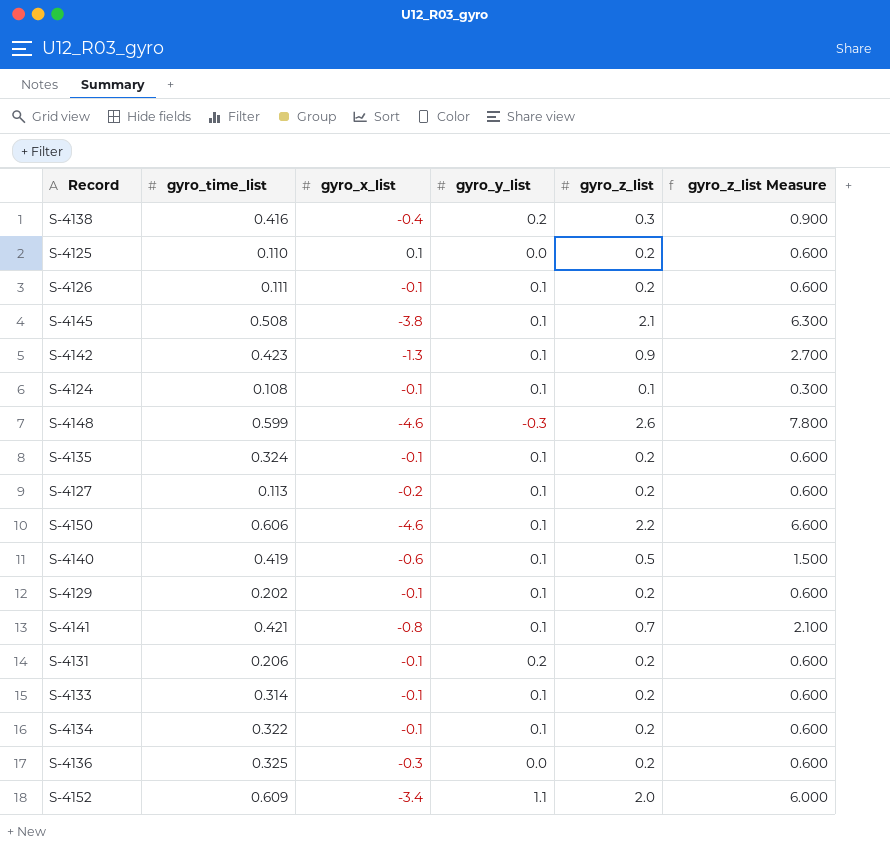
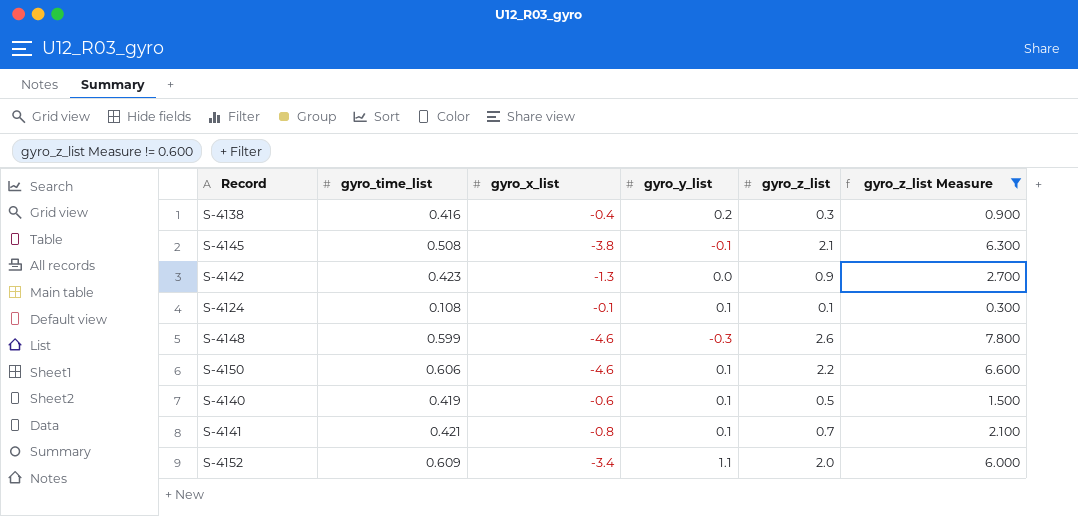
filter: none -> gyro_z_list Measure != 0.600
S-4145 | gyro_y_list: 0.1 -> -0.1
S-4142 | gyro_y_list: 0.1 -> 0.0

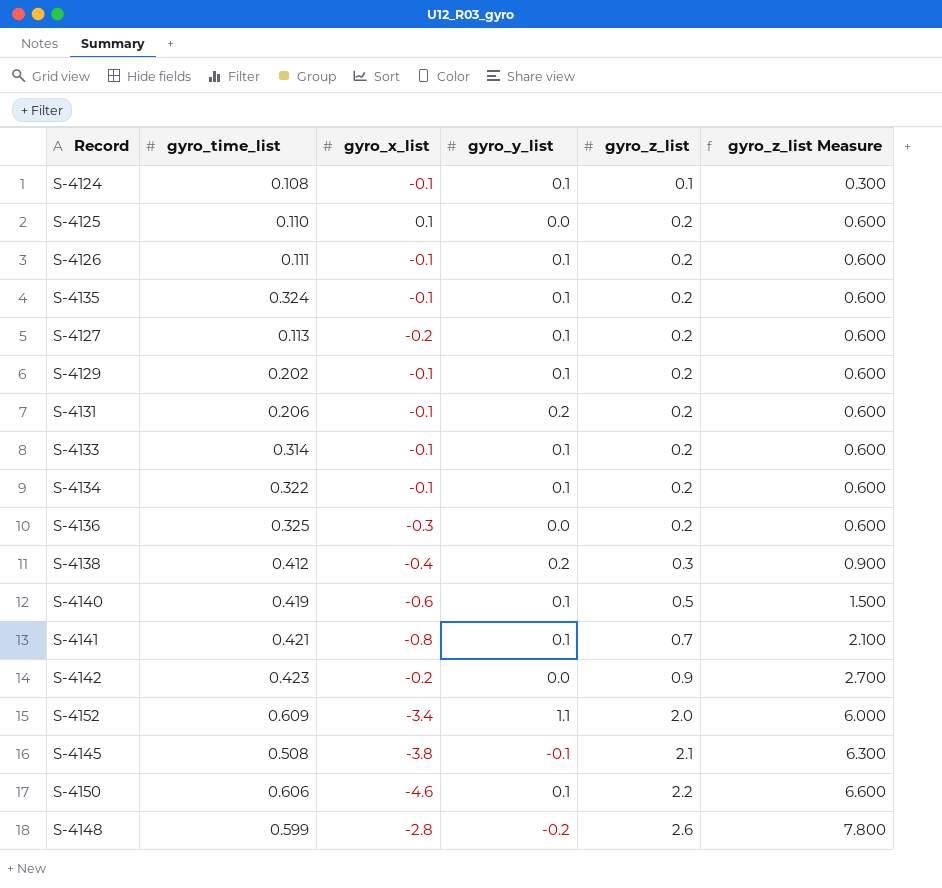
filter: gyro_z_list Measure != 0.600 -> none
row order: none -> gyro_z_list ascending
S-4138 | gyro_time_list: 0.416 -> 0.412
S-4142 | gyro_x_list: -1.3 -> -0.2
S-4148 | gyro_x_list: -4.6 -> -2.8
S-4148 | gyro_y_list: -0.3 -> -0.2

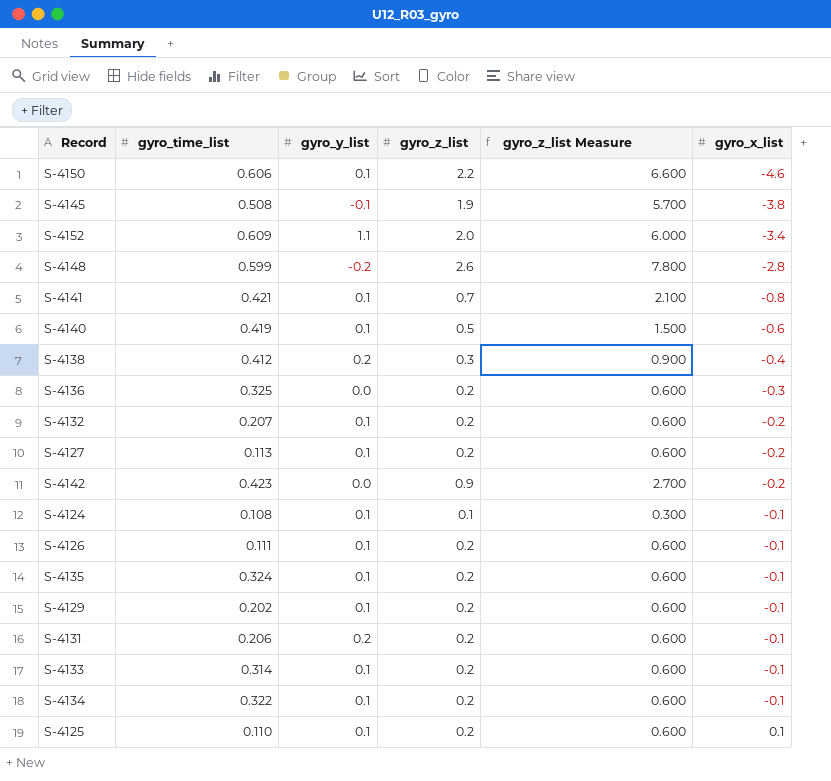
row order: gyro_z_list ascending -> gyro_x_list ascending
column gyro_x_list | position: 3 -> 6
S-4145 | gyro_z_list: 2.1 -> 1.9
S-4145 | gyro_z_list Measure: 6.300 -> 5.700
row S-4132: none -> 0.207 | 0.1 | 0.2 | 0.600 | -0.2
S-4125 | gyro_y_list: 0.0 -> 0.1

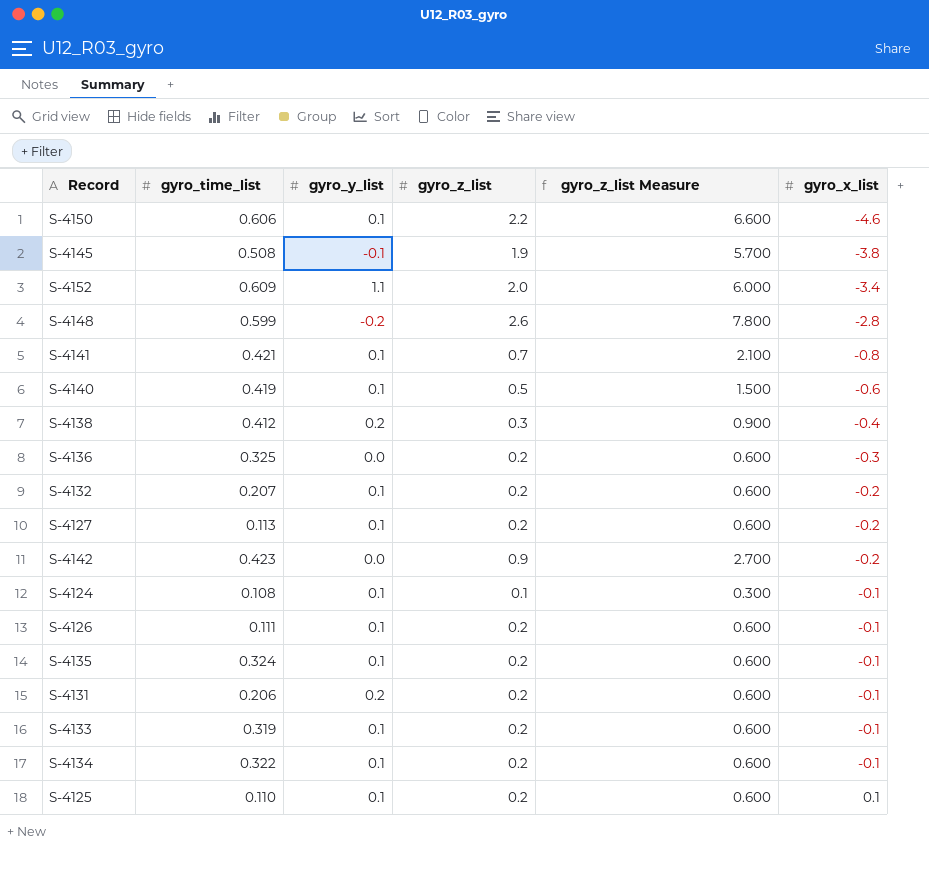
row S-4129: 0.202 | 0.1 | 0.2 | 0.600 | -0.1 -> none
S-4133 | gyro_time_list: 0.314 -> 0.319

